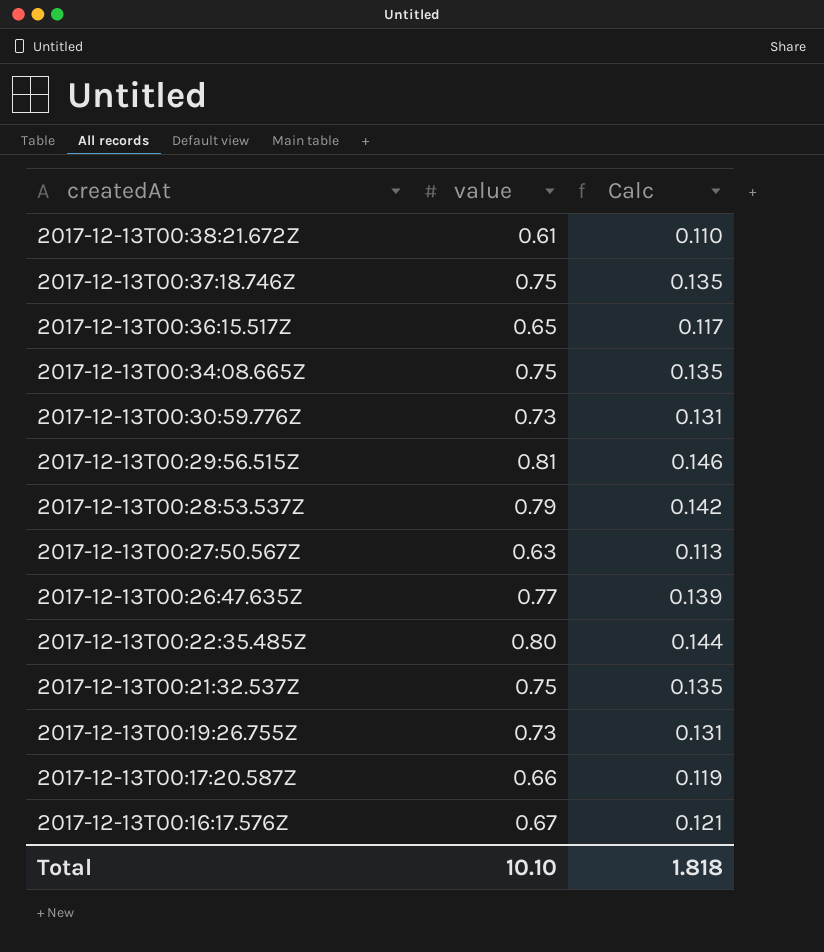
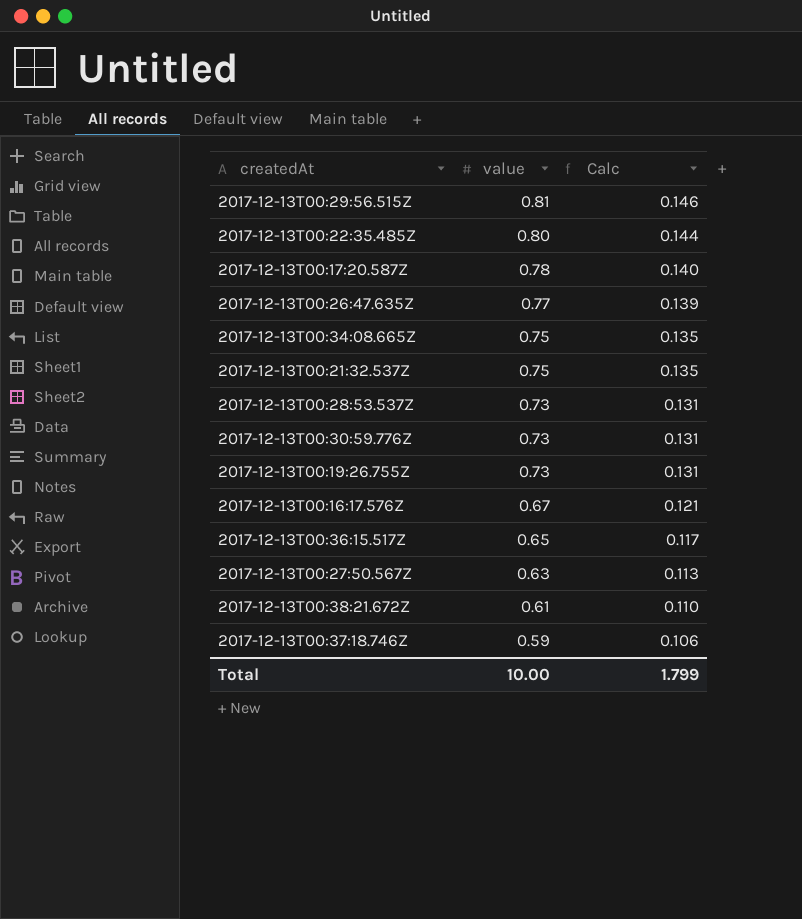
row order: createdAt descending -> value descending
2017-12-13T00:17:20.587Z | value: 0.66 -> 0.78
2017-12-13T00:17:20.587Z | Calc: 0.119 -> 0.140
2017-12-13T00:28:53.537Z | value: 0.79 -> 0.73
2017-12-13T00:28:53.537Z | Calc: 0.142 -> 0.131
2017-12-13T00:37:18.746Z | value: 0.75 -> 0.59
2017-12-13T00:37:18.746Z | Calc: 0.135 -> 0.106
Total | value: 10.10 -> 10.00
Total | Calc: 1.818 -> 1.799

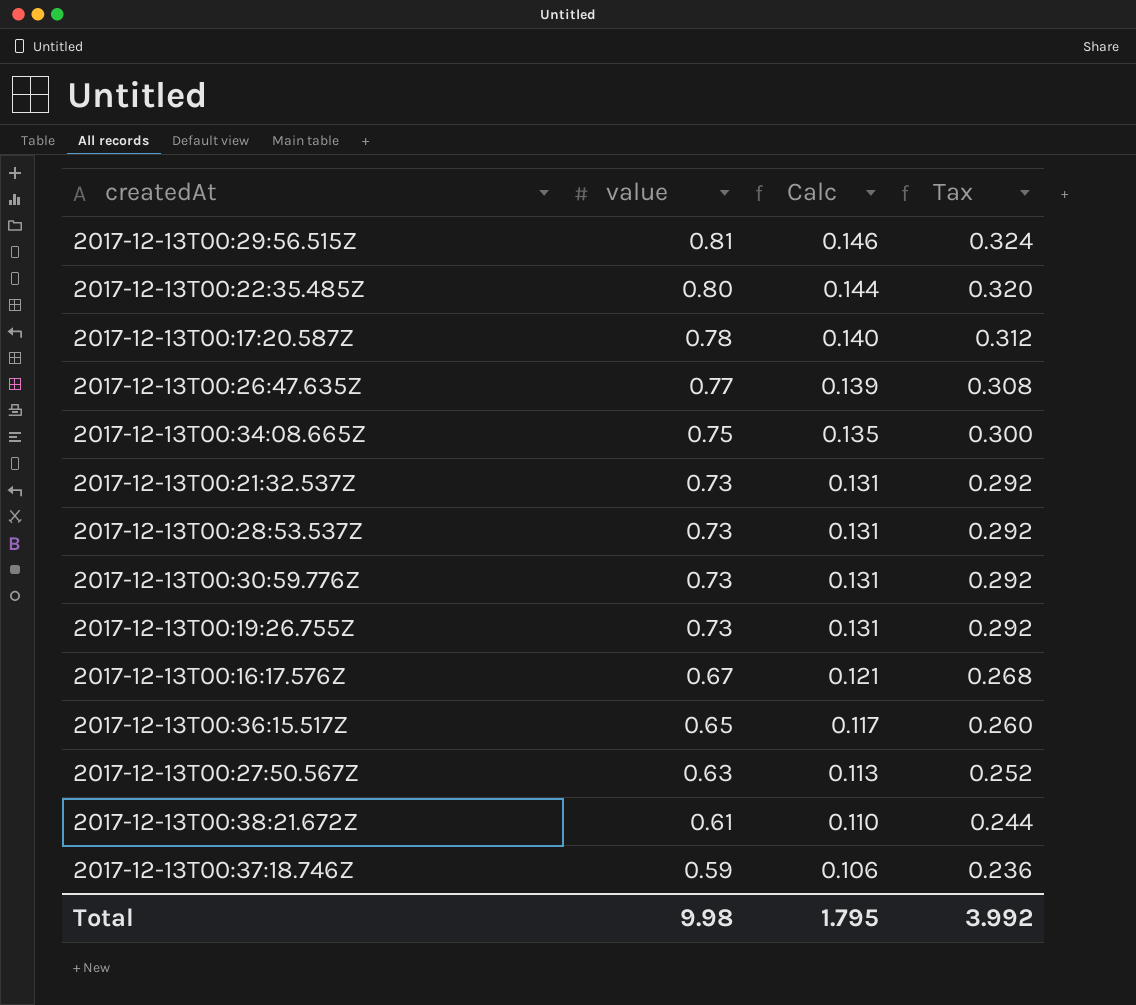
column Tax | formula: none -> [value] * 0.4
2017-12-13T00:21:32.537Z | value: 0.75 -> 0.73
2017-12-13T00:21:32.537Z | Calc: 0.135 -> 0.131
Total | value: 10.00 -> 9.98
Total | Calc: 1.799 -> 1.795

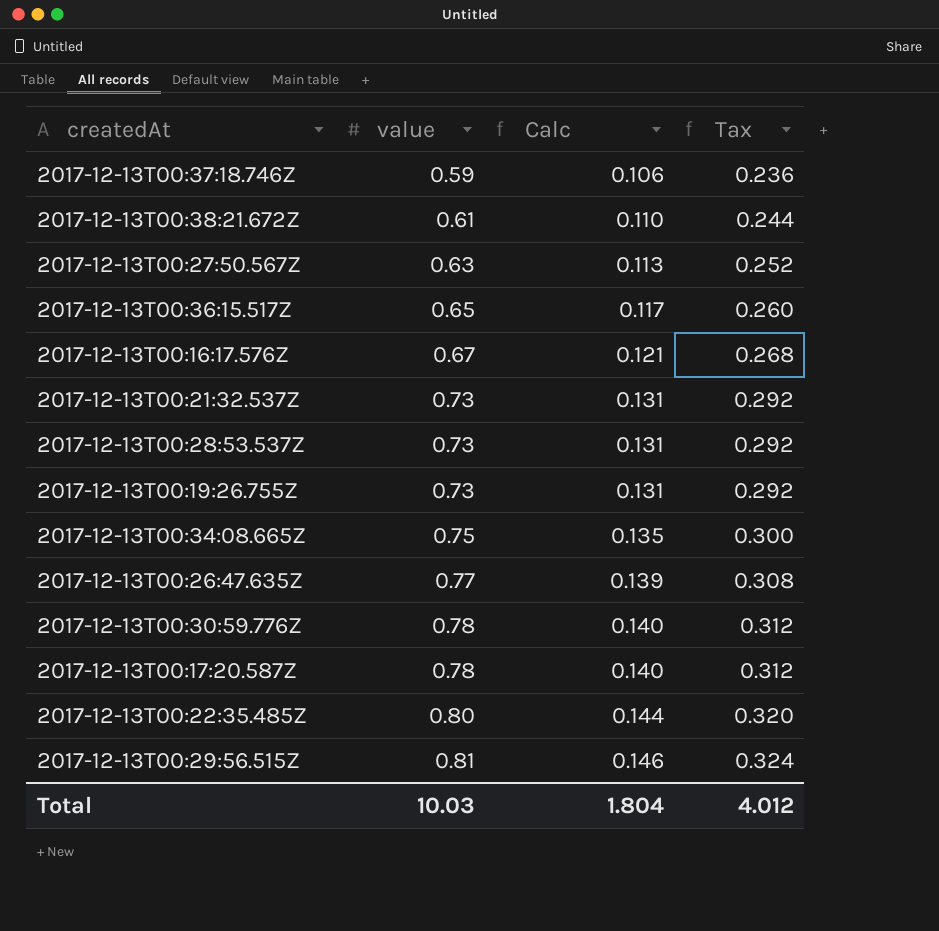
row order: value descending -> value ascending
2017-12-13T00:30:59.776Z | value: 0.73 -> 0.78
2017-12-13T00:30:59.776Z | Calc: 0.131 -> 0.140
2017-12-13T00:30:59.776Z | Tax: 0.292 -> 0.312
Total | value: 9.98 -> 10.03
Total | Calc: 1.795 -> 1.804
Total | Tax: 3.992 -> 4.012

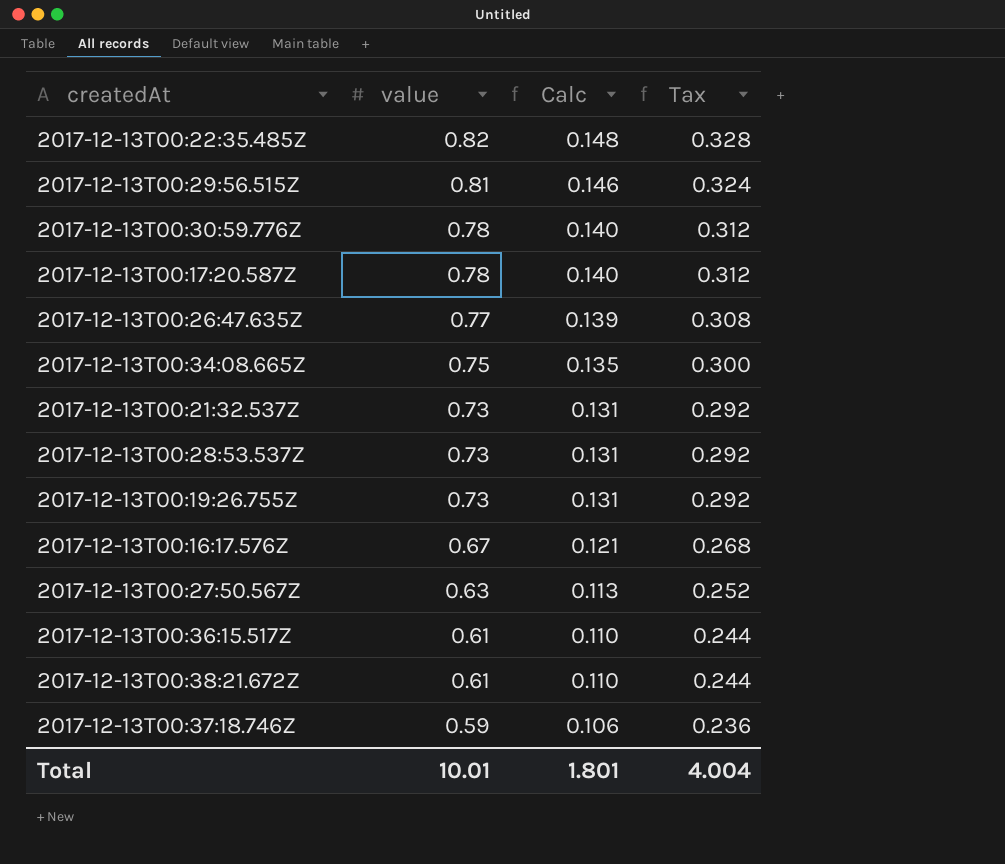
row order: value ascending -> value descending
2017-12-13T00:22:35.485Z | value: 0.80 -> 0.82
2017-12-13T00:22:35.485Z | Calc: 0.144 -> 0.148
2017-12-13T00:22:35.485Z | Tax: 0.320 -> 0.328
2017-12-13T00:36:15.517Z | value: 0.65 -> 0.61
2017-12-13T00:36:15.517Z | Calc: 0.117 -> 0.110
2017-12-13T00:36:15.517Z | Tax: 0.260 -> 0.244
Total | value: 10.03 -> 10.01
Total | Calc: 1.804 -> 1.801
Total | Tax: 4.012 -> 4.004

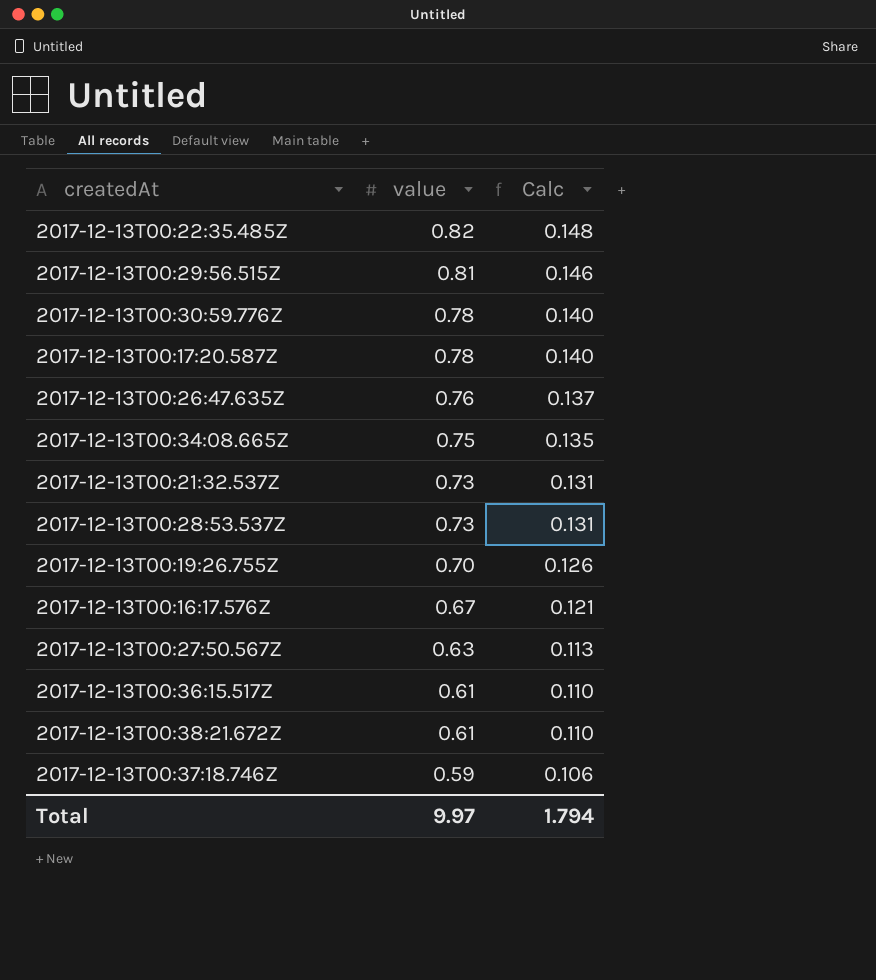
column Tax | formula: [value] * 0.4 -> none
2017-12-13T00:26:47.635Z | value: 0.77 -> 0.76
2017-12-13T00:26:47.635Z | Calc: 0.139 -> 0.137
2017-12-13T00:19:26.755Z | value: 0.73 -> 0.70
2017-12-13T00:19:26.755Z | Calc: 0.131 -> 0.126
Total | value: 10.01 -> 9.97
Total | Calc: 1.801 -> 1.794

